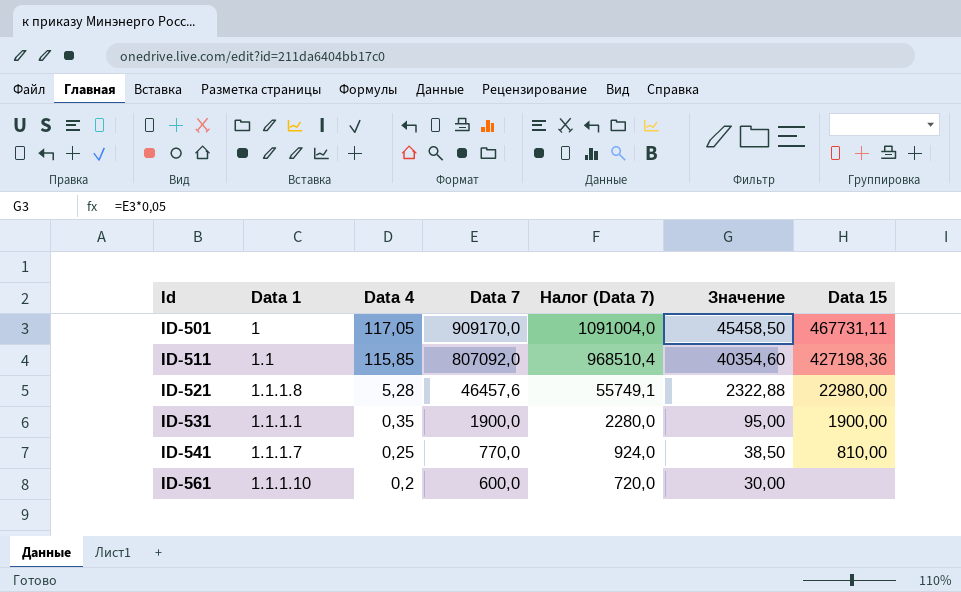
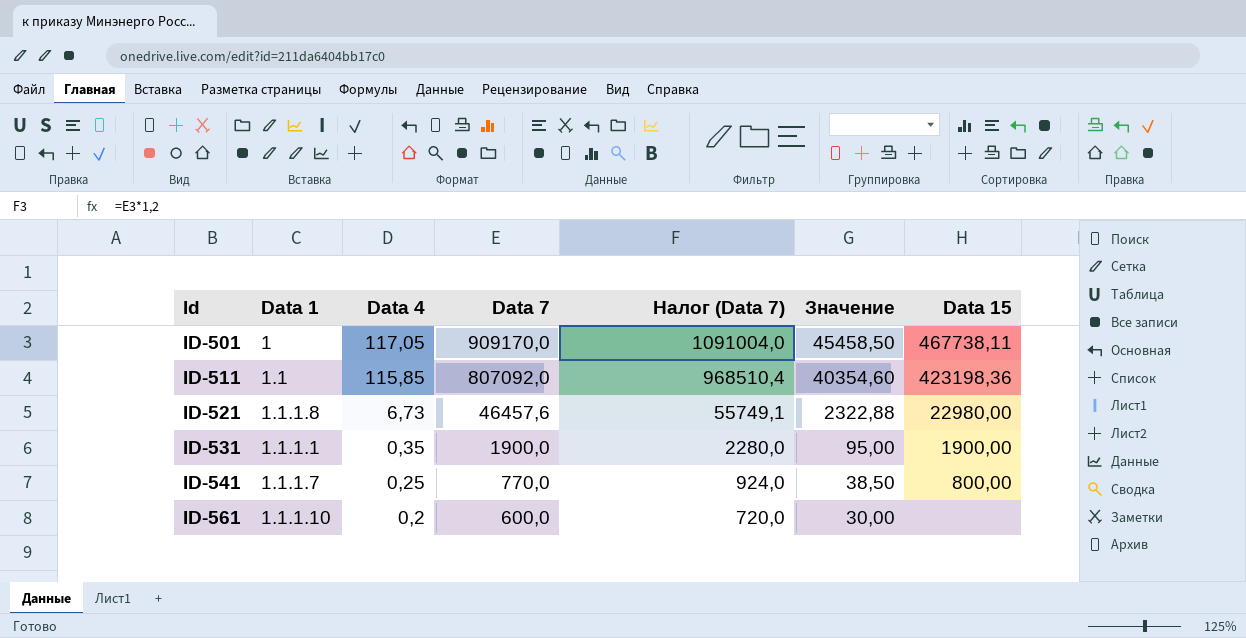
ID-501 | Data 15: 467731,11 -> 467738,11
ID-511 | Data 15: 427198,36 -> 423198,36
ID-521 | Data 4: 5,28 -> 6,73
ID-541 | Data 15: 810,00 -> 800,00

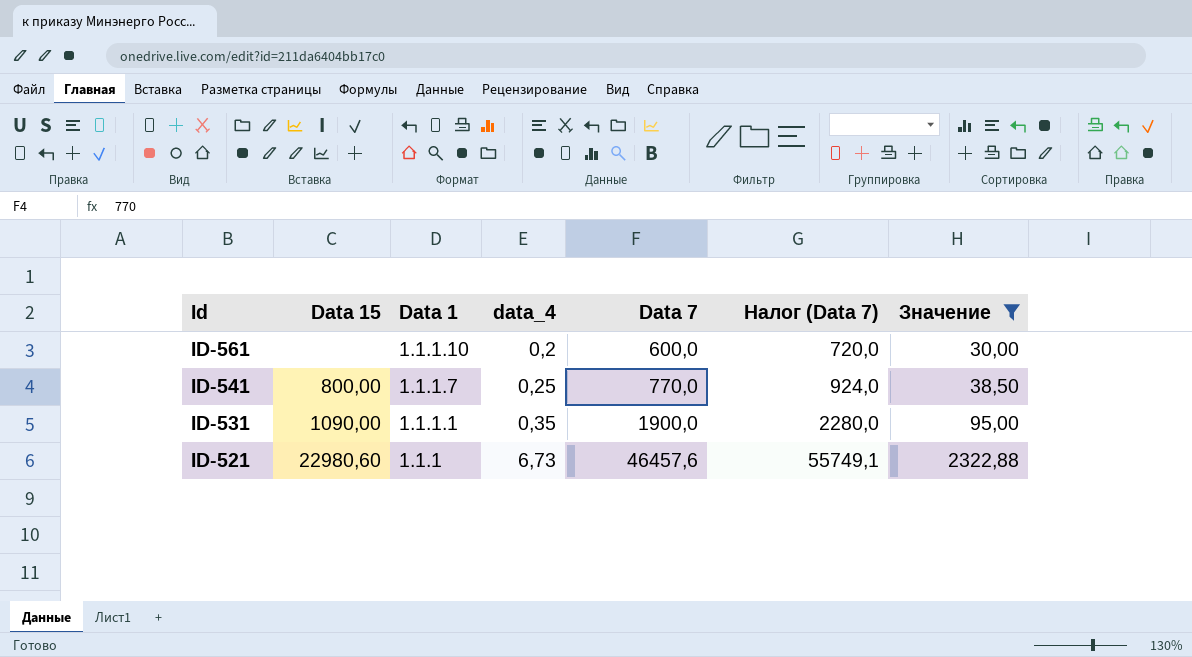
filter: none -> Значение <= 2322,88
row order: Id ascending -> Id descending
column Data 15 | position: 7 -> 2
column name: Data 4 -> data_4
ID-531 | Data 15: 1900,00 -> 1090,00
ID-521 | Data 15: 22980,00 -> 22980,60
ID-521 | Data 1: 1.1.1.8 -> 1.1.1

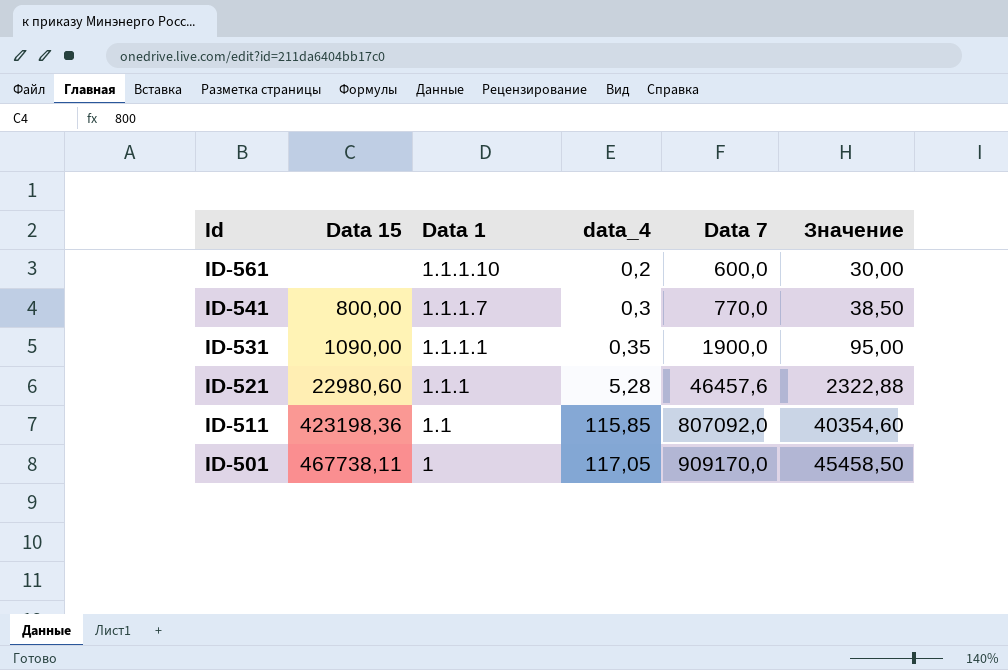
filter: Значение <= 2322,88 -> none
column Налог (Data 7) | formula: [Data 7] * 1,2 -> none
ID-541 | data_4: 0,25 -> 0,3
ID-521 | data_4: 6,73 -> 5,28

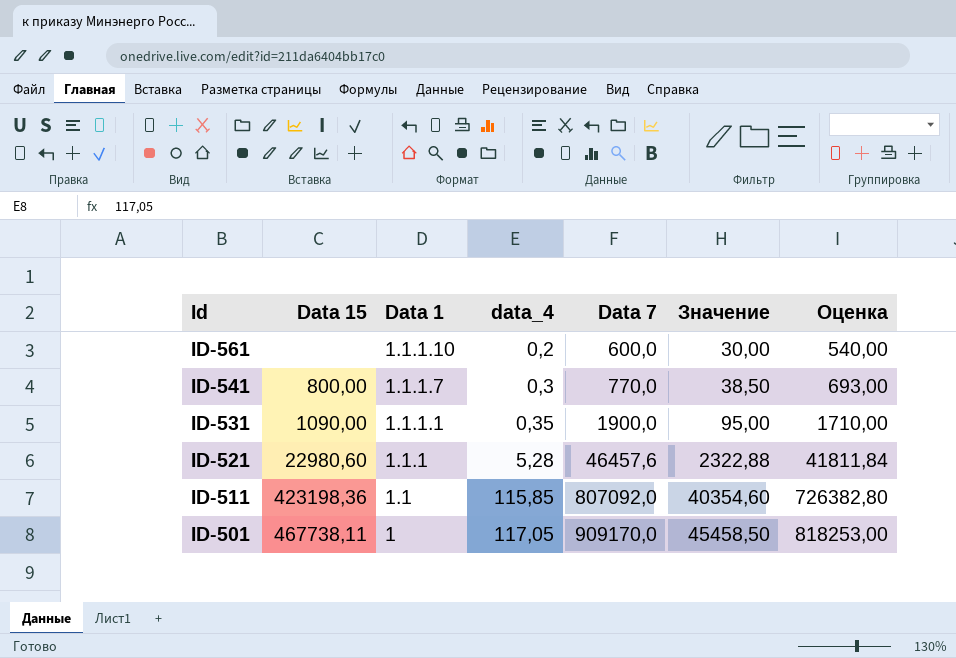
column Оценка | formula: none -> [Data 7] * 0,9

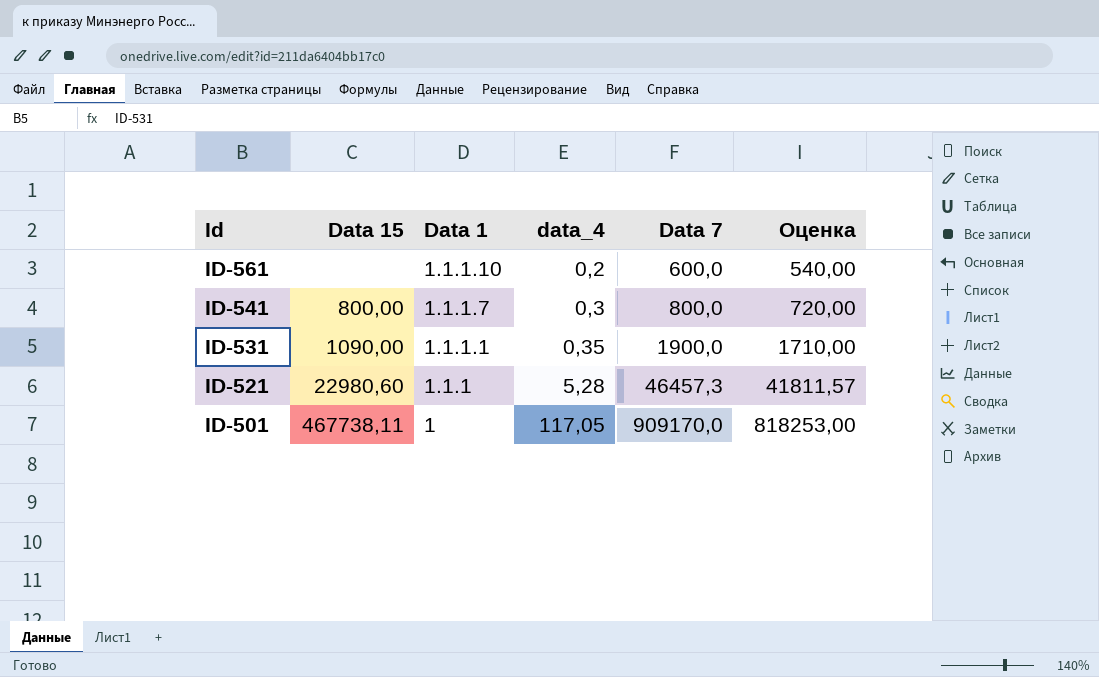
column Значение | formula: [Data 7] * 0,05 -> none
row ID-511: 423198,36 | 1.1 | 115,85 | 807092,0 | 40354,60 | 726382,80 -> none
ID-541 | Data 7: 770,0 -> 800,0
ID-541 | Оценка: 693,00 -> 720,00
ID-521 | Data 7: 46457,6 -> 46457,3
ID-521 | Оценка: 41811,84 -> 41811,57

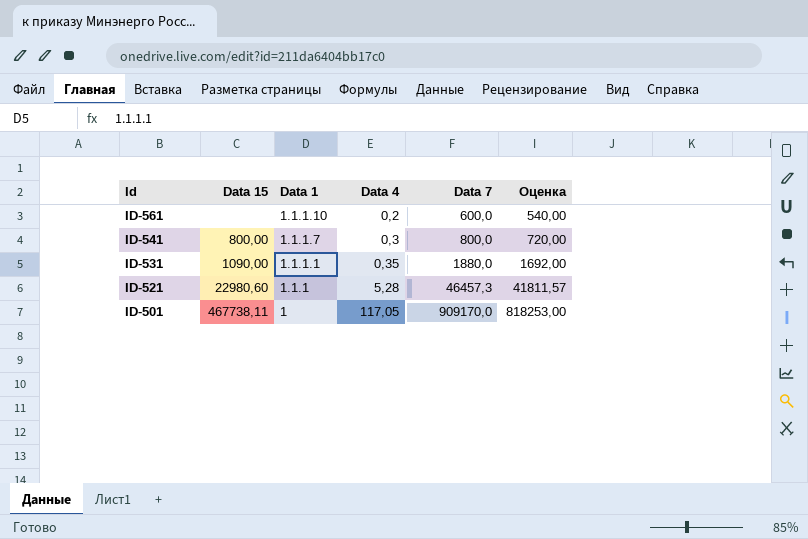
column name: data_4 -> Data 4
ID-531 | Data 7: 1900,0 -> 1880,0
ID-531 | Оценка: 1710,00 -> 1692,00

